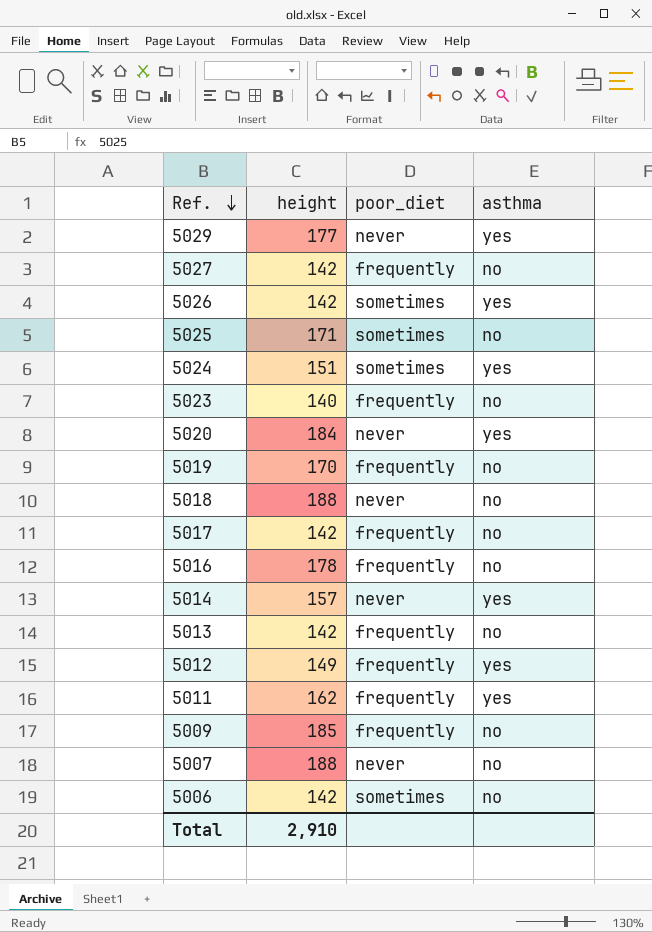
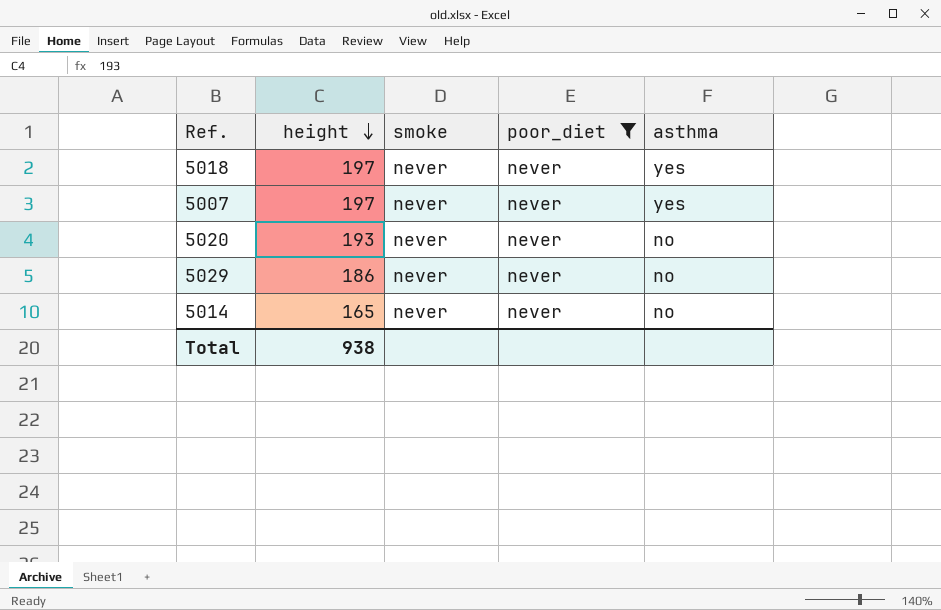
filter: none -> poor_diet = never
row order: Ref. descending -> height descending
column smoke | position: none -> 3
5018 | height: 188 -> 197
5018 | asthma: no -> yes
5007 | height: 188 -> 197
5007 | asthma: no -> yes
5020 | height: 184 -> 193
5020 | asthma: yes -> no
5029 | height: 177 -> 186
5029 | asthma: yes -> no
5014 | height: 157 -> 165
5014 | asthma: yes -> no
Total | height: 2,910 -> 938

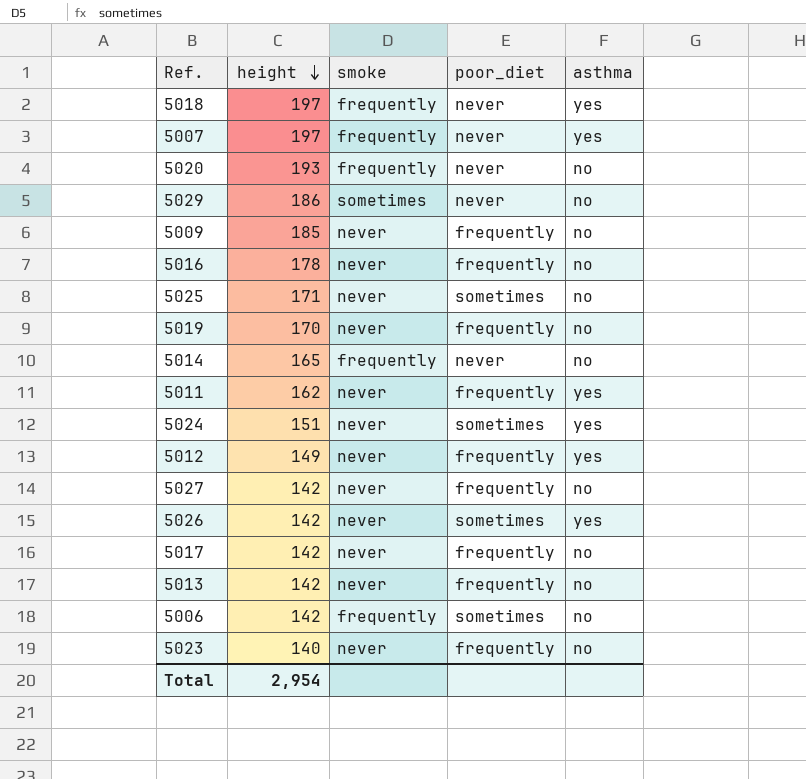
filter: poor_diet = never -> none
5018 | smoke: never -> frequently
5007 | smoke: never -> frequently
5020 | smoke: never -> frequently
5029 | smoke: never -> sometimes
5014 | smoke: never -> frequently
Total | height: 938 -> 2,954

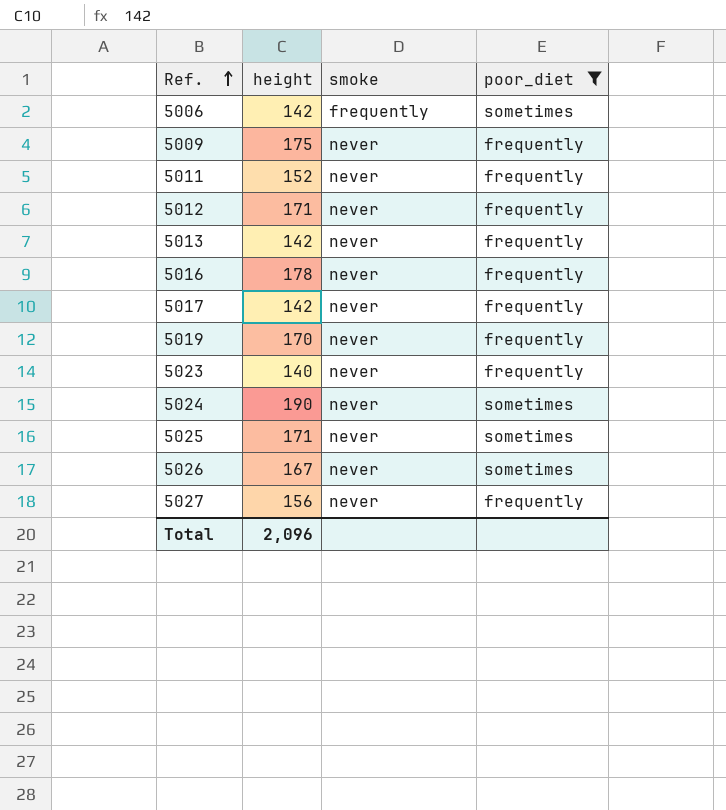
filter: none -> poor_diet != never
row order: height descending -> Ref. ascending
column asthma | position: 5 -> none
5009 | height: 185 -> 175
5011 | height: 162 -> 152
5012 | height: 149 -> 171
5024 | height: 151 -> 190
5026 | height: 142 -> 167
5027 | height: 142 -> 156
Total | height: 2,954 -> 2,096

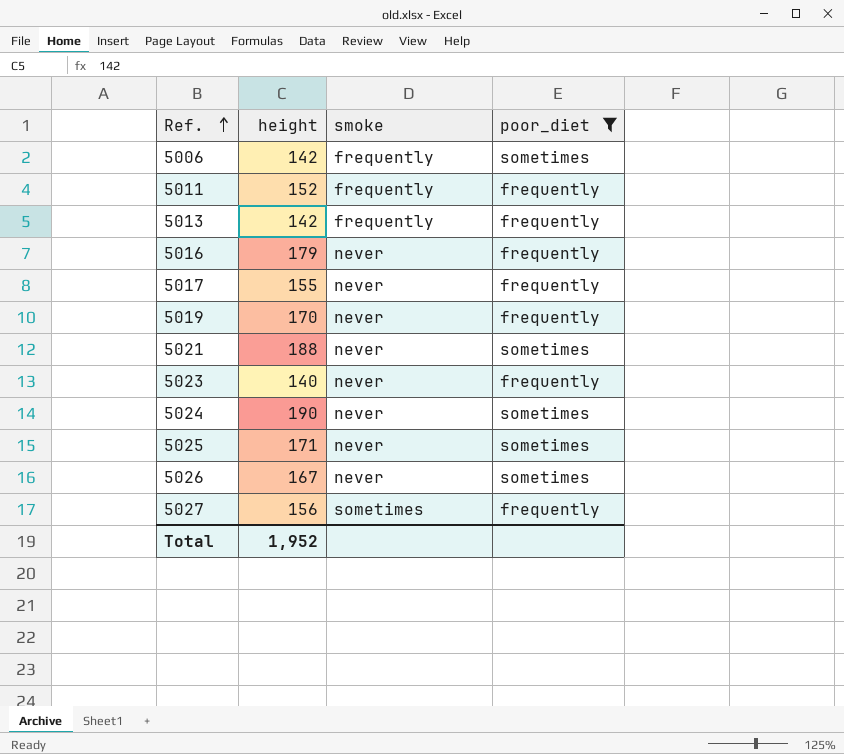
row 5009: 175 | never | frequently -> none
row 5012: 171 | never | frequently -> none
5011 | smoke: never -> frequently
5013 | smoke: never -> frequently
5016 | height: 178 -> 179
5017 | height: 142 -> 155
row 5021: none -> 188 | never | sometimes
5027 | smoke: never -> sometimes
Total | height: 2,096 -> 1,952

